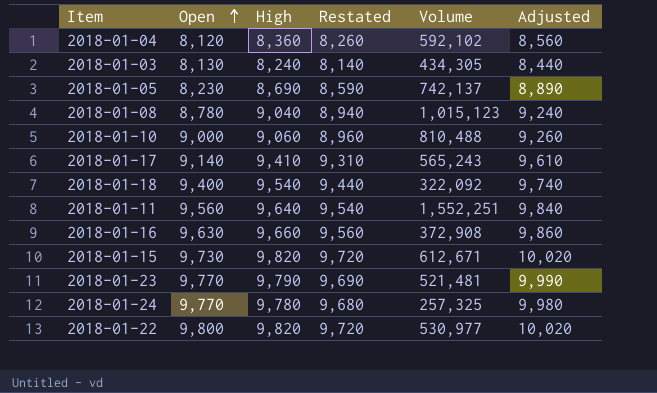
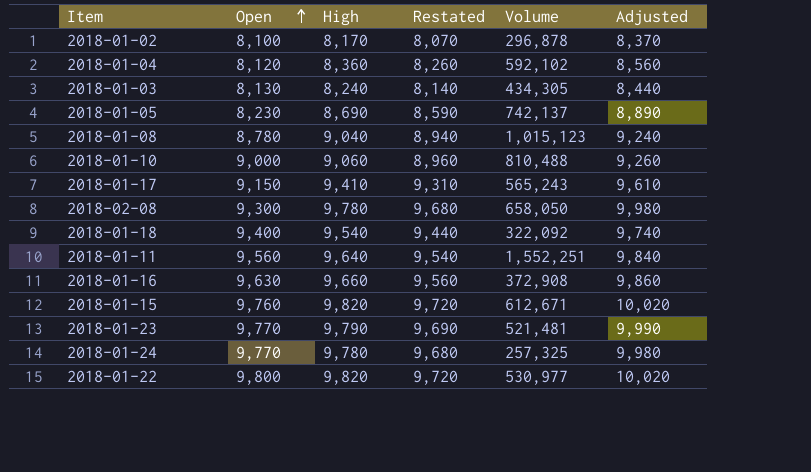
row 2018-01-02: none -> 8,100 | 8,170 | 8,070 | 296,878 | 8,370
2018-01-17 | Open: 9,140 -> 9,150
row 2018-02-08: none -> 9,300 | 9,780 | 9,680 | 658,050 | 9,980
2018-01-15 | Open: 9,730 -> 9,760

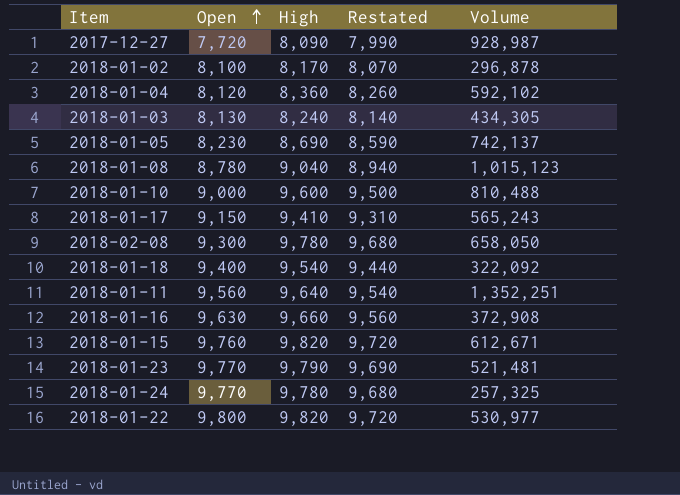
column Adjusted | formula: [High] + 200 -> none
row 2017-12-27: none -> 7,720 | 8,090 | 7,990 | 928,987
2018-01-10 | High: 9,060 -> 9,600
2018-01-10 | Restated: 8,960 -> 9,500
2018-01-11 | Volume: 1,552,251 -> 1,352,251

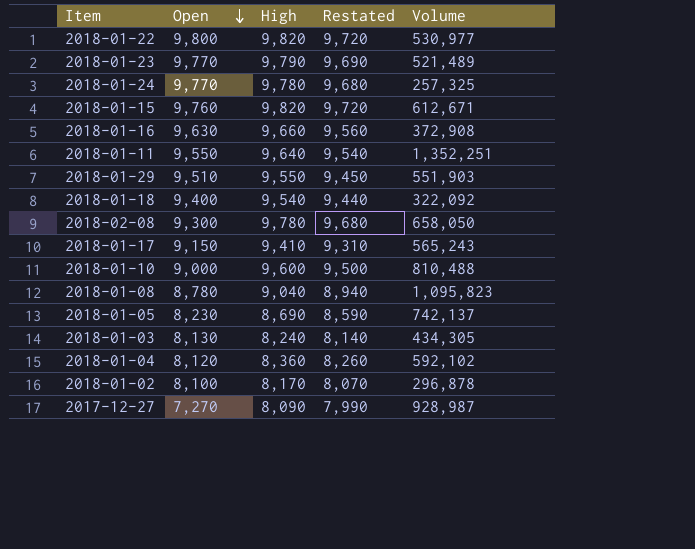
row order: Open ascending -> Open descending
2018-01-23 | Volume: 521,481 -> 521,489
2018-01-11 | Open: 9,560 -> 9,550
row 2018-01-29: none -> 9,510 | 9,550 | 9,450 | 551,903
2018-01-08 | Volume: 1,015,123 -> 1,095,823
2017-12-27 | Open: 7,720 -> 7,270

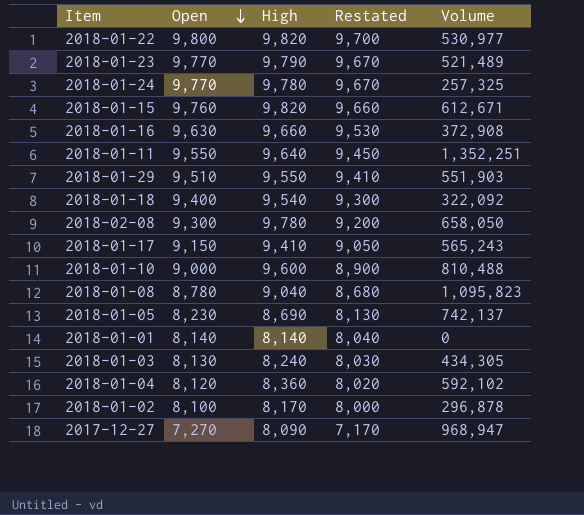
column Restated | formula: [High] - 100 -> [Open] - 100
row 2018-01-01: none -> 8,140 | 8,140 | 8,040 | 0
2017-12-27 | Volume: 928,987 -> 968,947

